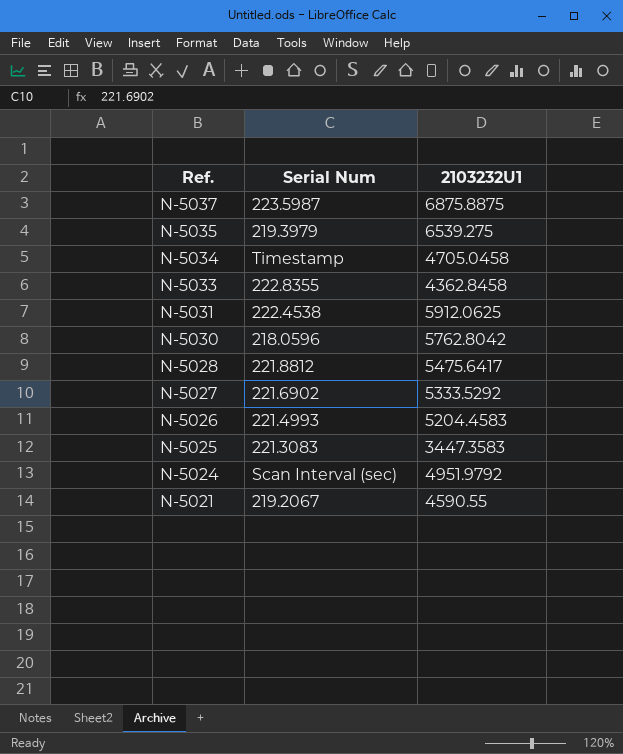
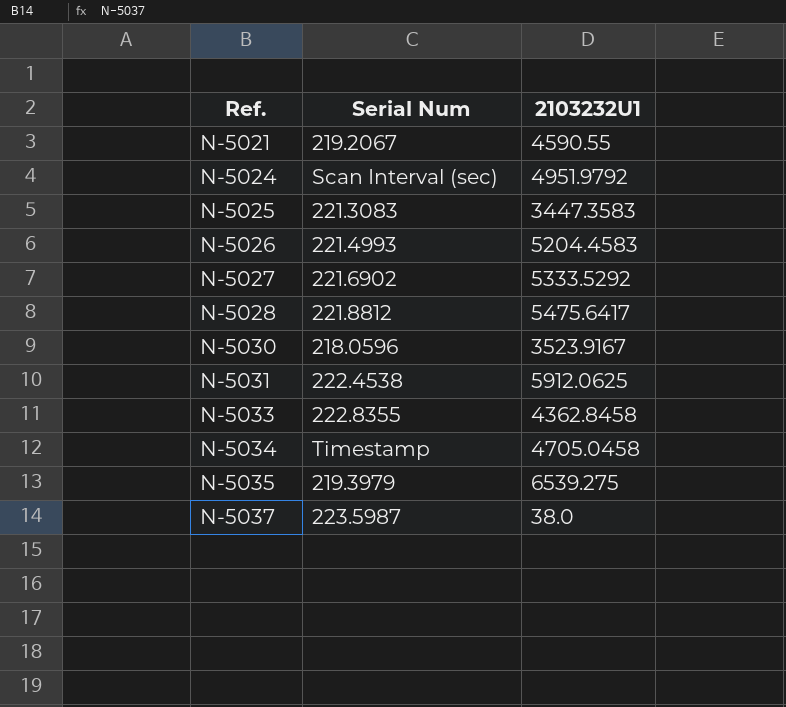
row order: Ref. descending -> Ref. ascending
N-5030 | 2103232U1: 5762.8042 -> 3523.9167
N-5037 | 2103232U1: 6875.8875 -> 38.0

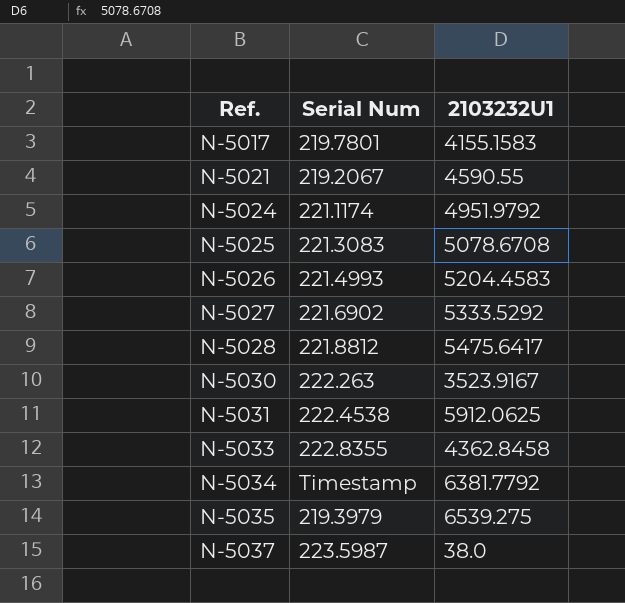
row N-5017: none -> 219.7801 | 4155.1583
N-5024 | Serial Num: Scan Interval (sec) -> 221.1174
N-5025 | 2103232U1: 3447.3583 -> 5078.6708
N-5030 | Serial Num: 218.0596 -> 222.263
N-5034 | 2103232U1: 4705.0458 -> 6381.7792

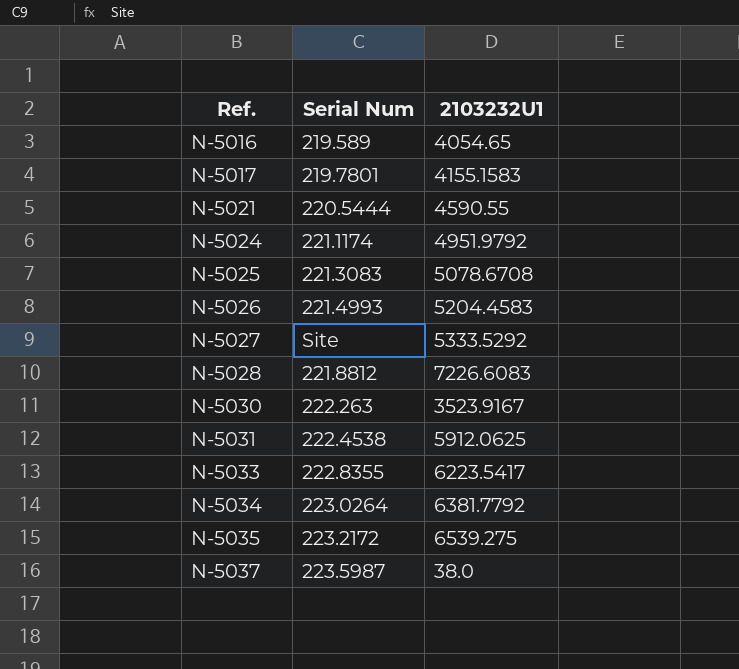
row N-5016: none -> 219.589 | 4054.65
N-5021 | Serial Num: 219.2067 -> 220.5444
N-5027 | Serial Num: 221.6902 -> Site
N-5028 | 2103232U1: 5475.6417 -> 7226.6083
N-5033 | 2103232U1: 4362.8458 -> 6223.5417
N-5034 | Serial Num: Timestamp -> 223.0264
N-5035 | Serial Num: 219.3979 -> 223.2172

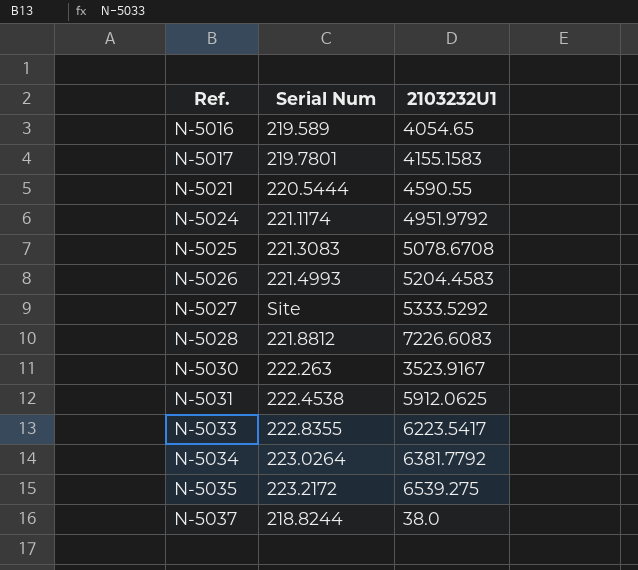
N-5037 | Serial Num: 223.5987 -> 218.8244

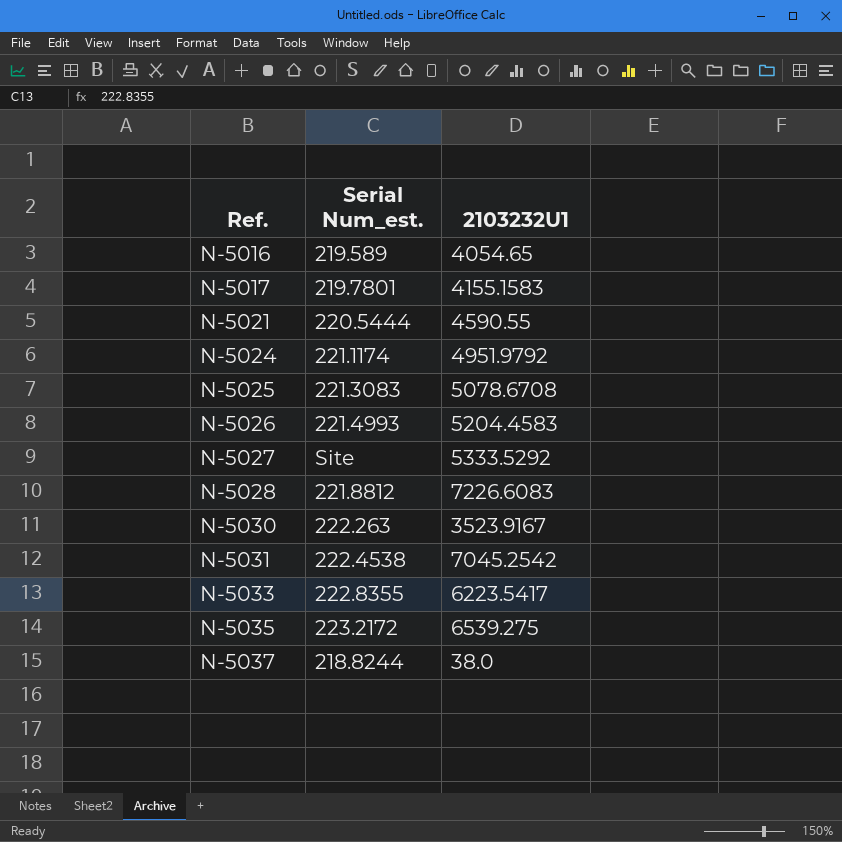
column name: Serial Num -> Serial Num_est.
row N-5034: 223.0264 | 6381.7792 -> none
N-5031 | 2103232U1: 5912.0625 -> 7045.2542

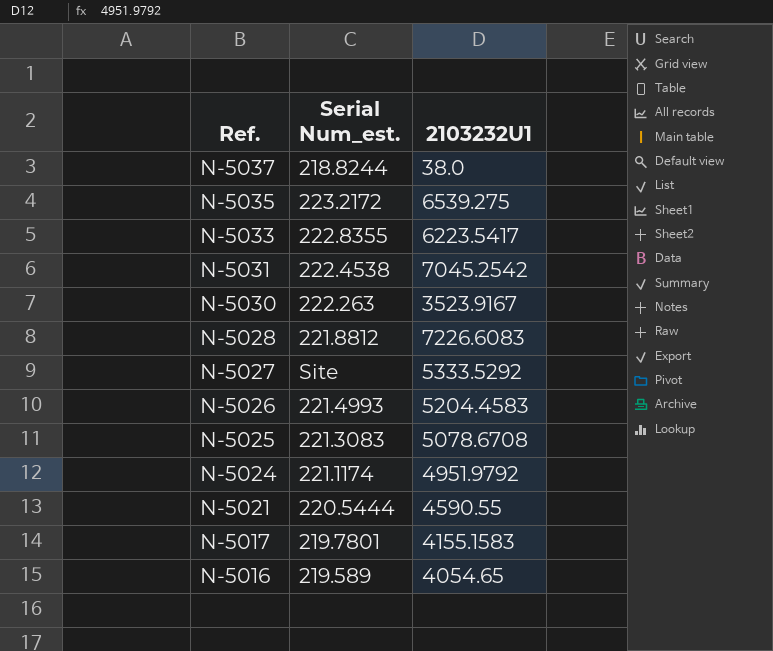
row order: Ref. ascending -> Ref. descending

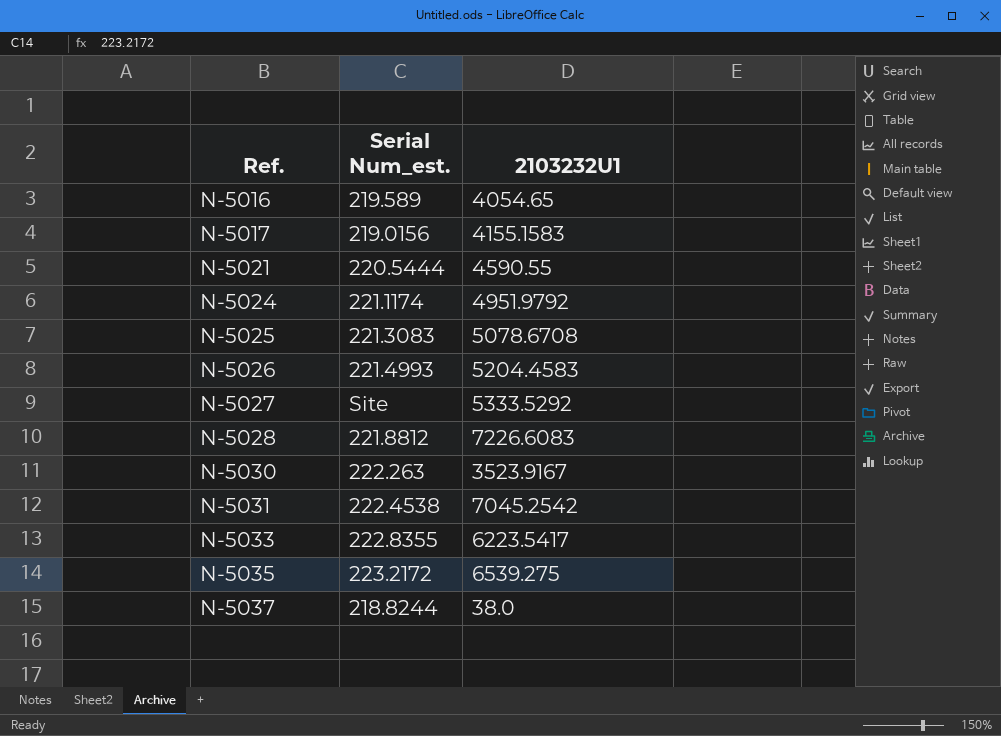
row order: Ref. descending -> Ref. ascending
N-5017 | Serial Num_est.: 219.7801 -> 219.0156

